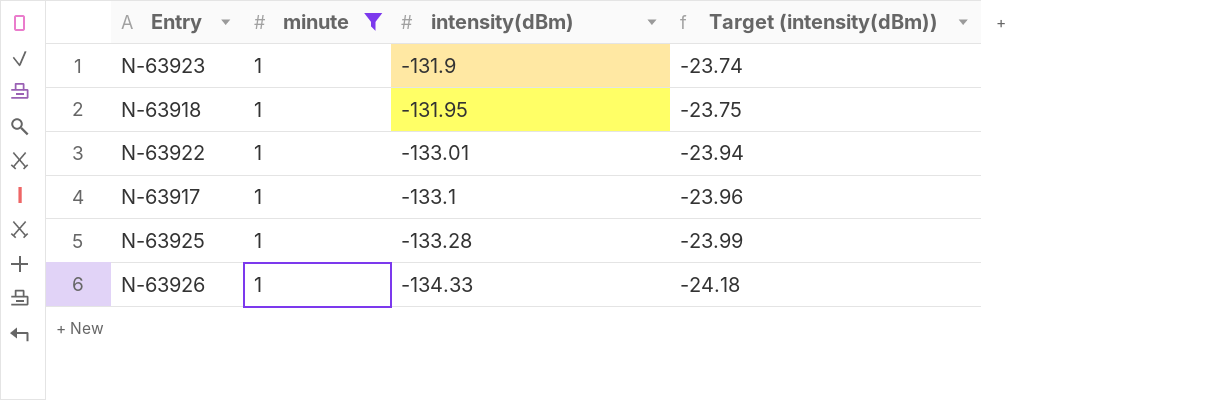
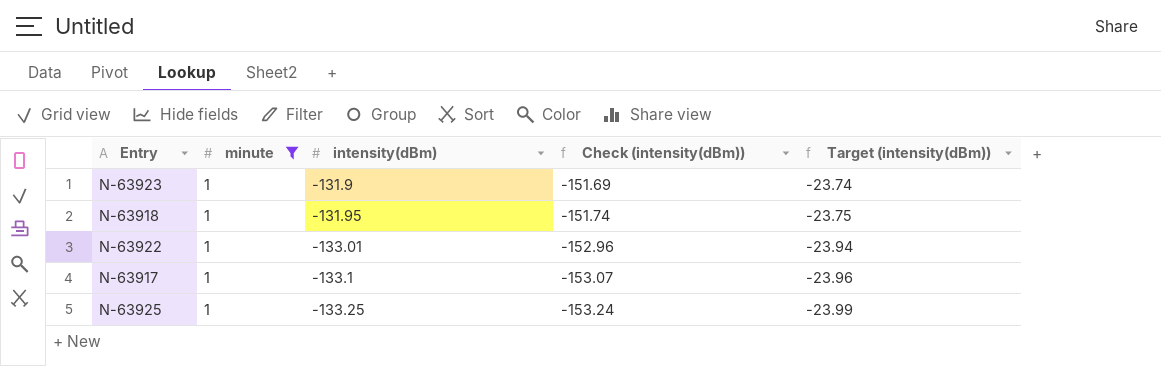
column Check (intensity(dBm)) | formula: none -> [intensity(dBm)] * 1.15
row N-63926: 1 | -134.33 | -24.18 -> none
N-63925 | intensity(dBm): -133.28 -> -133.25

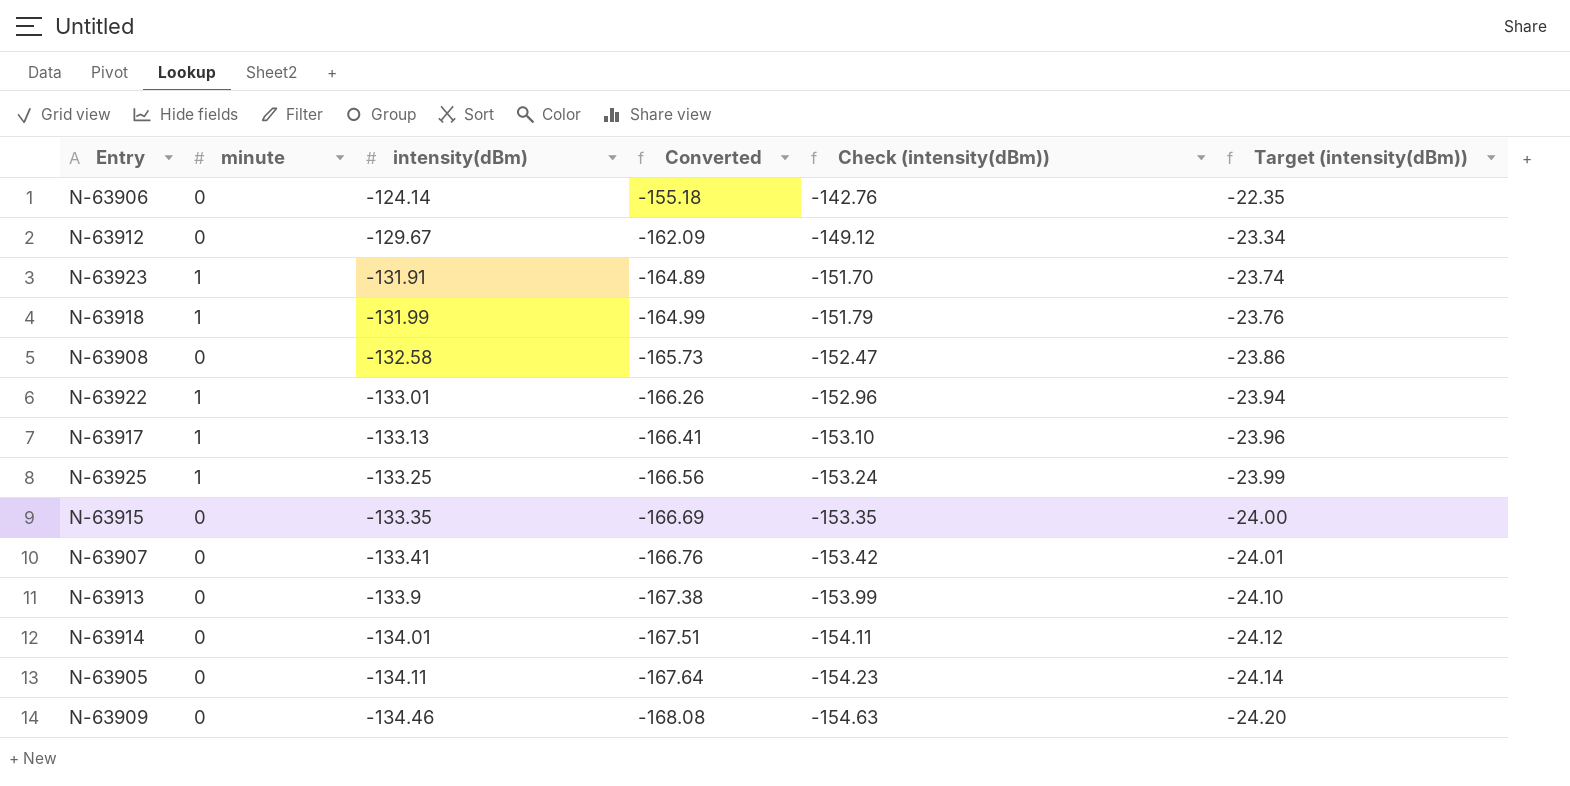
filter: minute = 1 -> none
column Converted | formula: none -> [intensity(dBm)] * 1.25
N-63923 | intensity(dBm): -131.9 -> -131.91
N-63923 | Check (intensity(dBm)): -151.69 -> -151.70
N-63918 | intensity(dBm): -131.95 -> -131.99
N-63918 | Check (intensity(dBm)): -151.74 -> -151.79
N-63918 | Target (intensity(dBm)): -23.75 -> -23.76
N-63917 | intensity(dBm): -133.1 -> -133.13
N-63917 | Check (intensity(dBm)): -153.07 -> -153.10

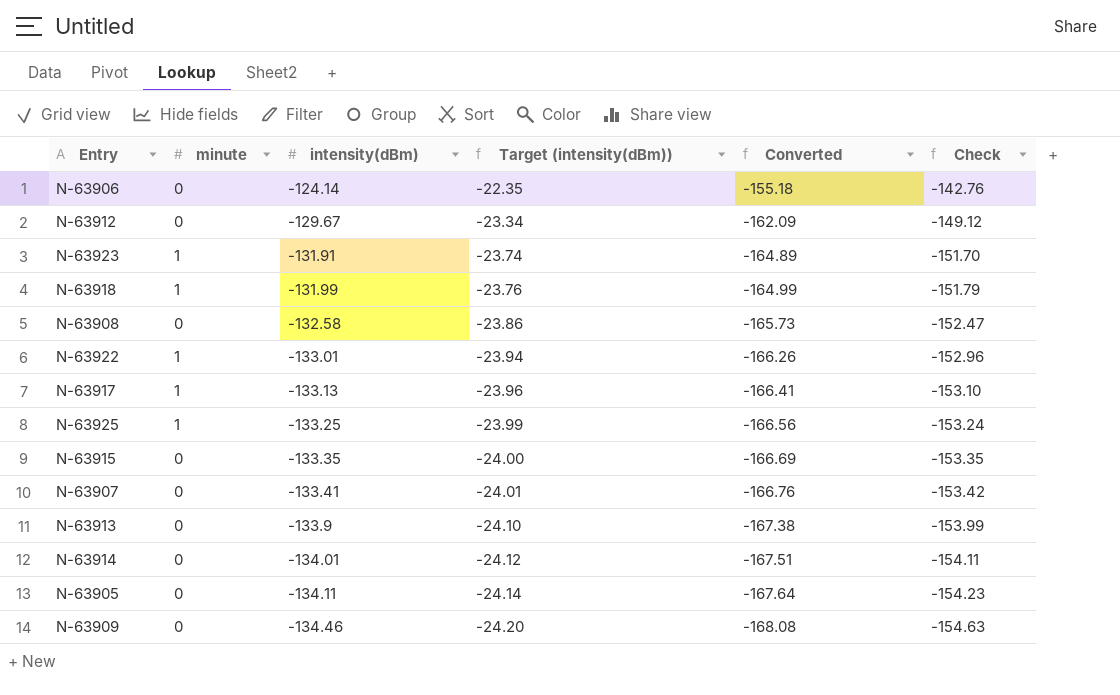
column Target (intensity(dBm)) | position: 6 -> 4
column name: Check (intensity(dBm)) -> Check

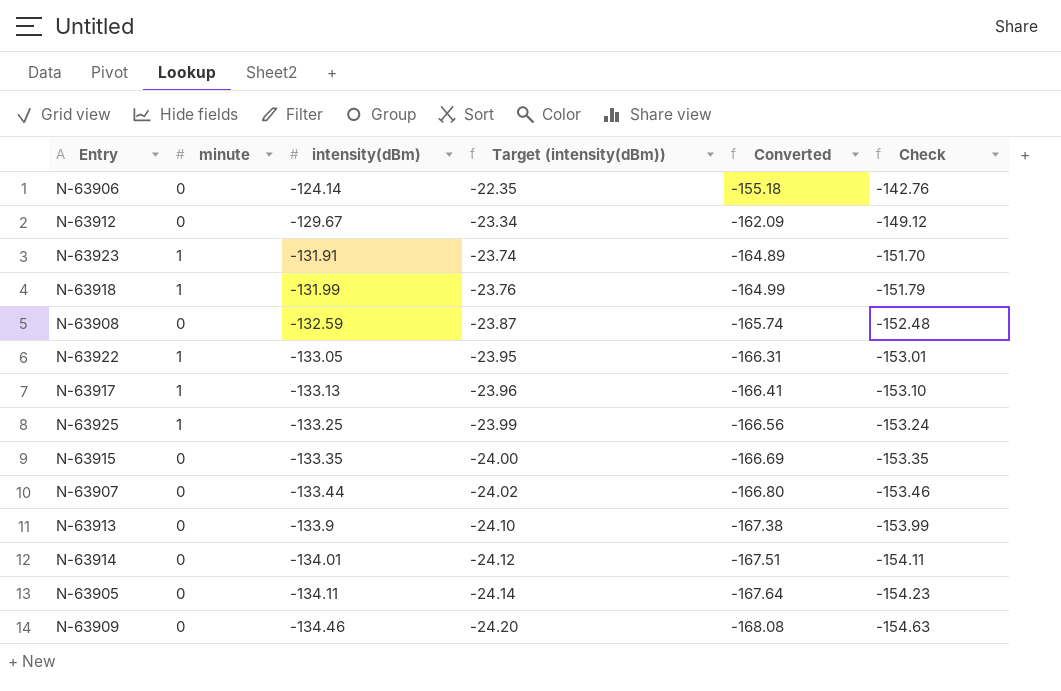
N-63908 | intensity(dBm): -132.58 -> -132.59
N-63908 | Target (intensity(dBm)): -23.86 -> -23.87
N-63908 | Converted: -165.73 -> -165.74
N-63908 | Check: -152.47 -> -152.48
N-63922 | intensity(dBm): -133.01 -> -133.05
N-63922 | Target (intensity(dBm)): -23.94 -> -23.95
N-63922 | Converted: -166.26 -> -166.31
N-63922 | Check: -152.96 -> -153.01
N-63907 | intensity(dBm): -133.41 -> -133.44
N-63907 | Target (intensity(dBm)): -24.01 -> -24.02
N-63907 | Converted: -166.76 -> -166.80
N-63907 | Check: -153.42 -> -153.46

